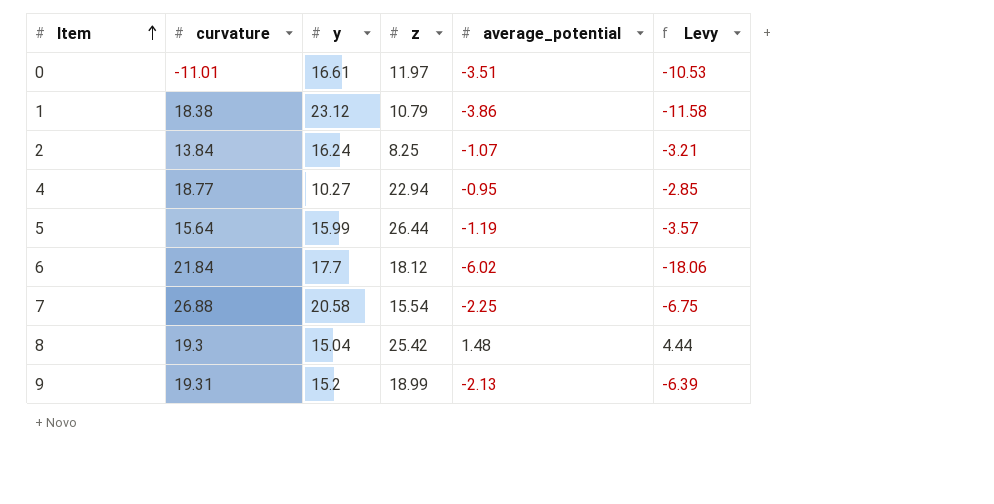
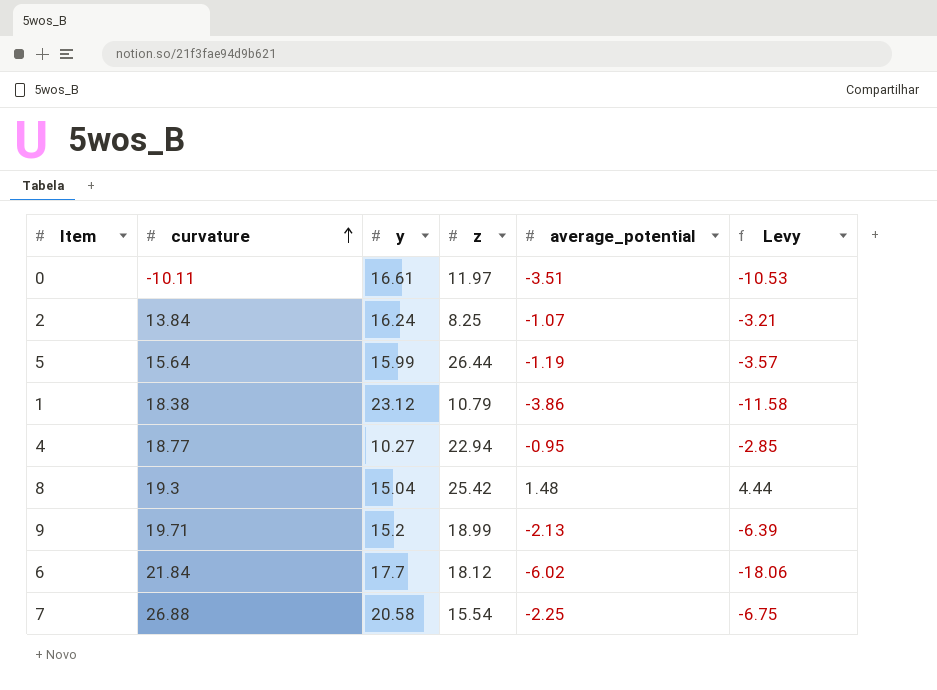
row order: Item ascending -> curvature ascending
0 | curvature: -11.01 -> -10.11
9 | curvature: 19.31 -> 19.71

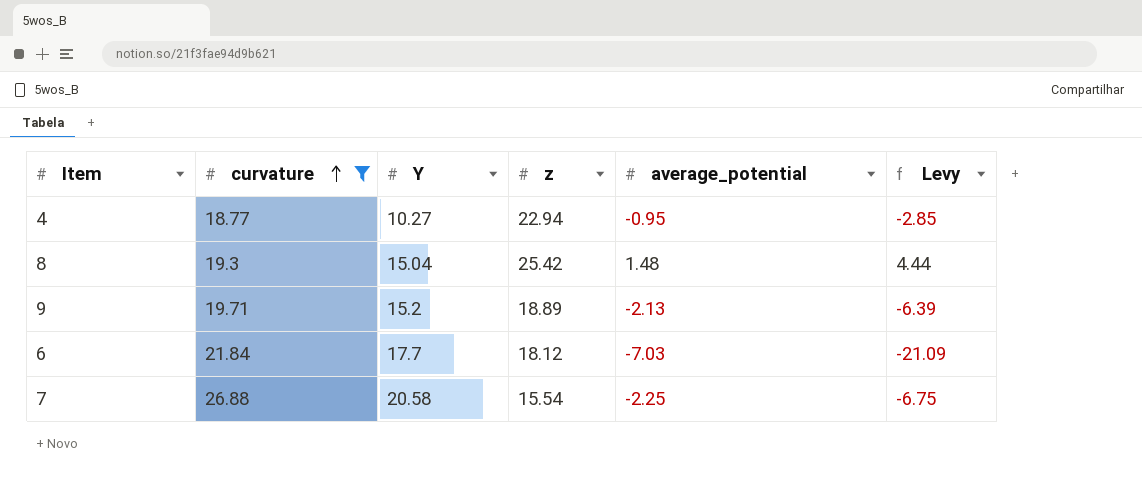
filter: none -> curvature >= 18.77
column name: y -> Y
9 | z: 18.99 -> 18.89
6 | average_potential: -6.02 -> -7.03
6 | Levy: -18.06 -> -21.09

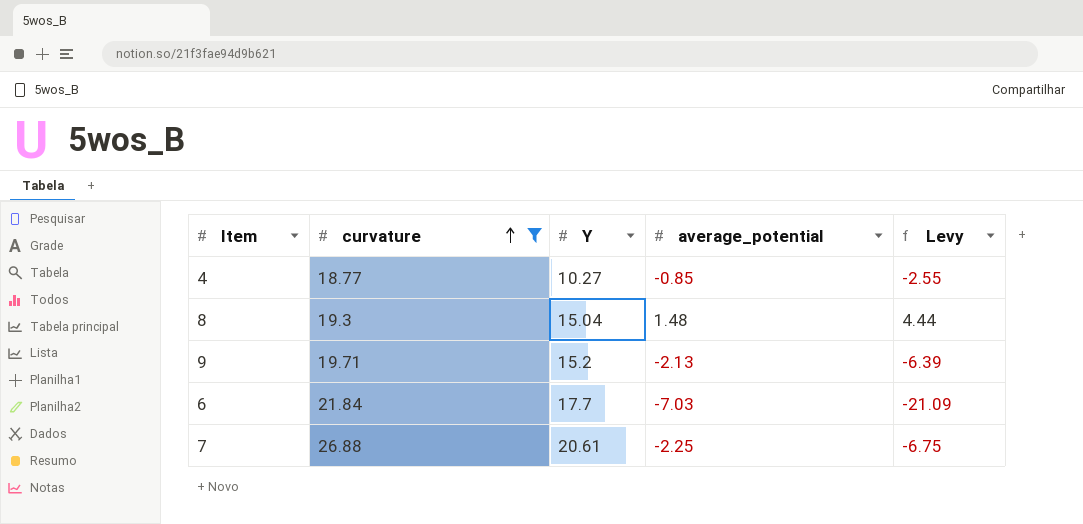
column z | position: 4 -> none
4 | average_potential: -0.95 -> -0.85
4 | Levy: -2.85 -> -2.55
7 | Y: 20.58 -> 20.61

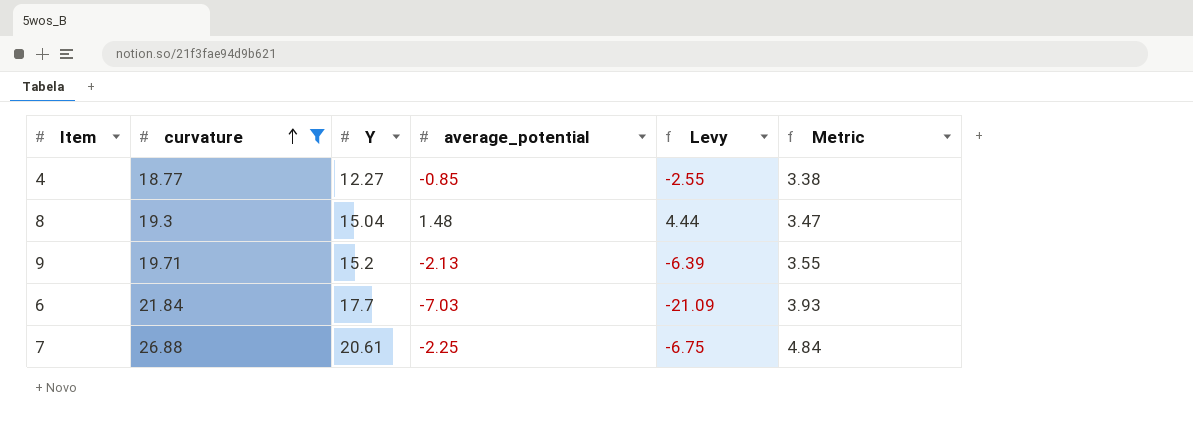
column Metric | formula: none -> [curvature] * 0.18
4 | Y: 10.27 -> 12.27

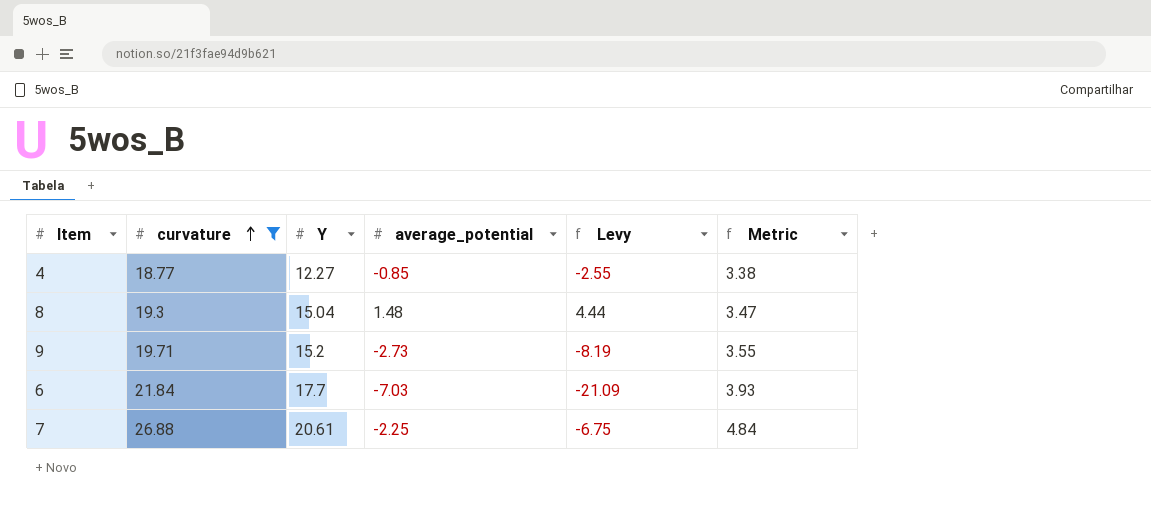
9 | average_potential: -2.13 -> -2.73
9 | Levy: -6.39 -> -8.19

